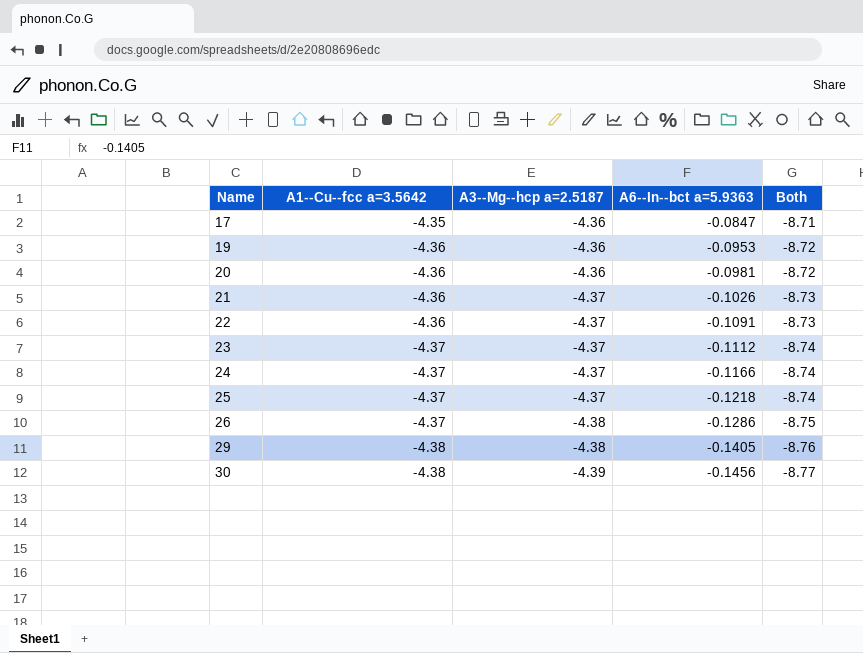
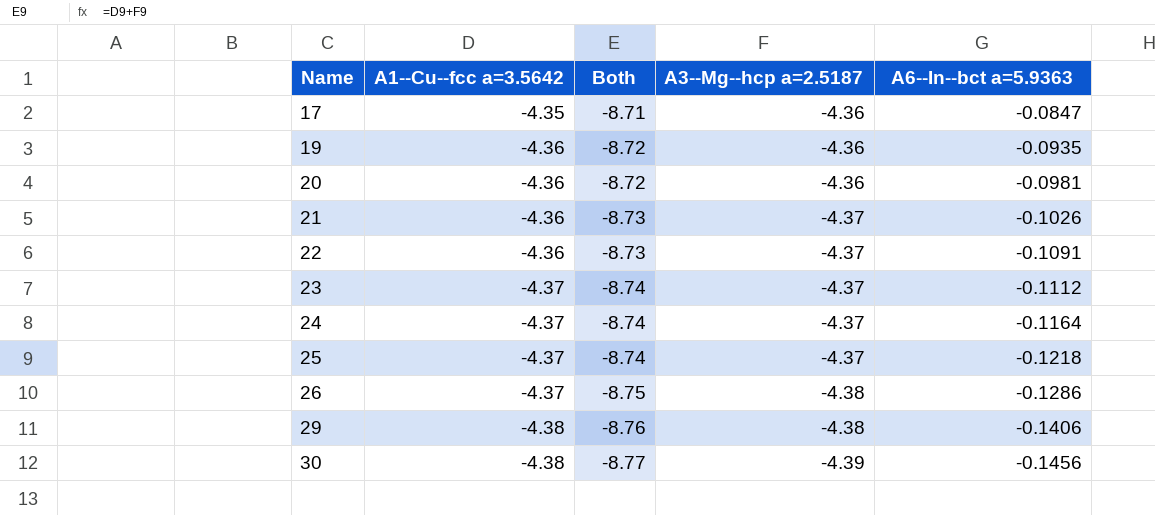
column Both | position: 5 -> 3
19 | A6--In--bct a=5.9363: -0.0953 -> -0.0935
24 | A6--In--bct a=5.9363: -0.1166 -> -0.1164
29 | A6--In--bct a=5.9363: -0.1405 -> -0.1406

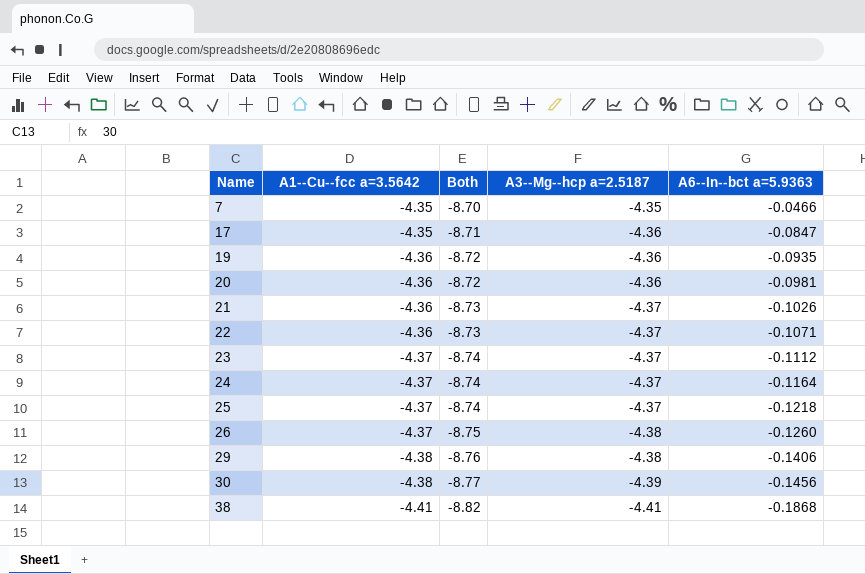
row 7: none -> -4.35 | -8.70 | -4.35 | -0.0466
22 | A6--In--bct a=5.9363: -0.1091 -> -0.1071
26 | A6--In--bct a=5.9363: -0.1286 -> -0.1260
row 38: none -> -4.41 | -8.82 | -4.41 | -0.1868

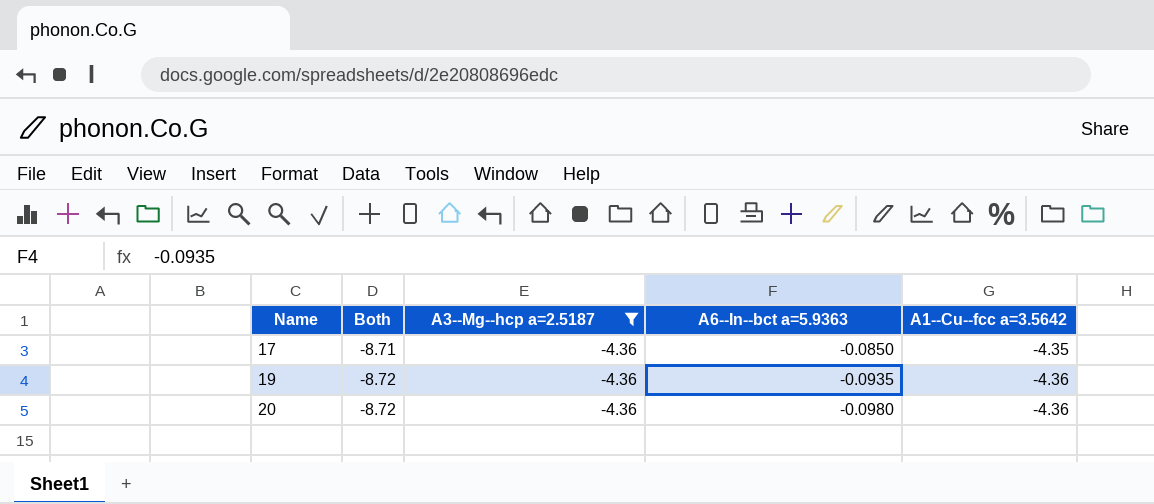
filter: none -> A3--Mg--hcp a=2.5187 = -4.36
column A1--Cu--fcc a=3.5642 | position: 2 -> 5
17 | A6--In--bct a=5.9363: -0.0847 -> -0.0850
20 | A6--In--bct a=5.9363: -0.0981 -> -0.0980

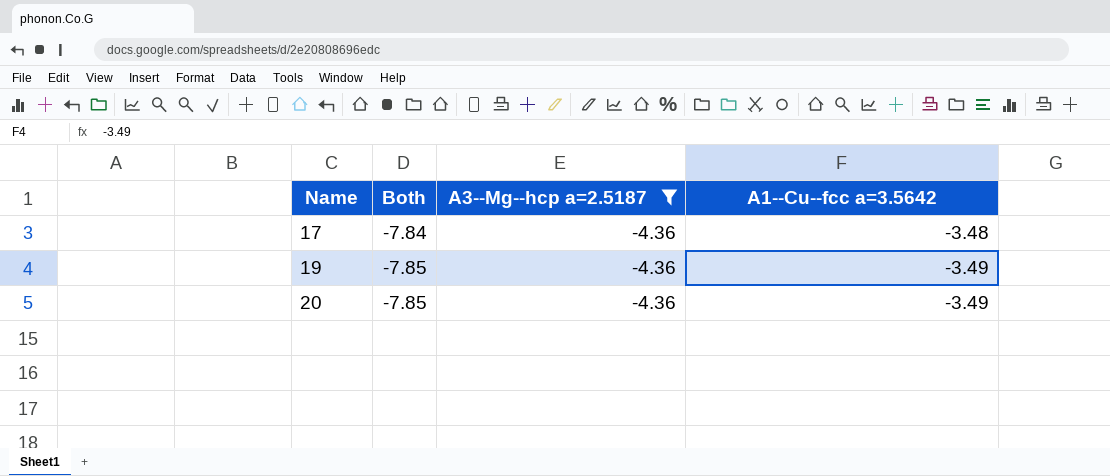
column A6--In--bct a=5.9363 | position: 4 -> none
17 | Both: -8.71 -> -7.84
17 | A1--Cu--fcc a=3.5642: -4.35 -> -3.48
19 | Both: -8.72 -> -7.85
19 | A1--Cu--fcc a=3.5642: -4.36 -> -3.49
20 | Both: -8.72 -> -7.85
20 | A1--Cu--fcc a=3.5642: -4.36 -> -3.49

